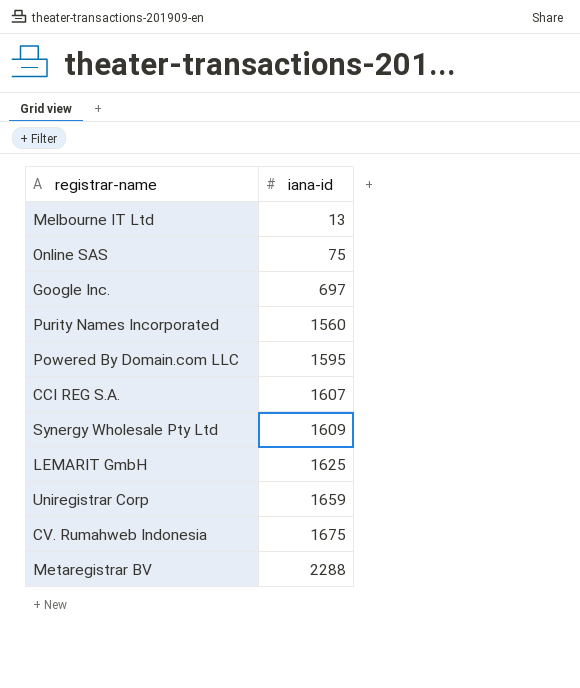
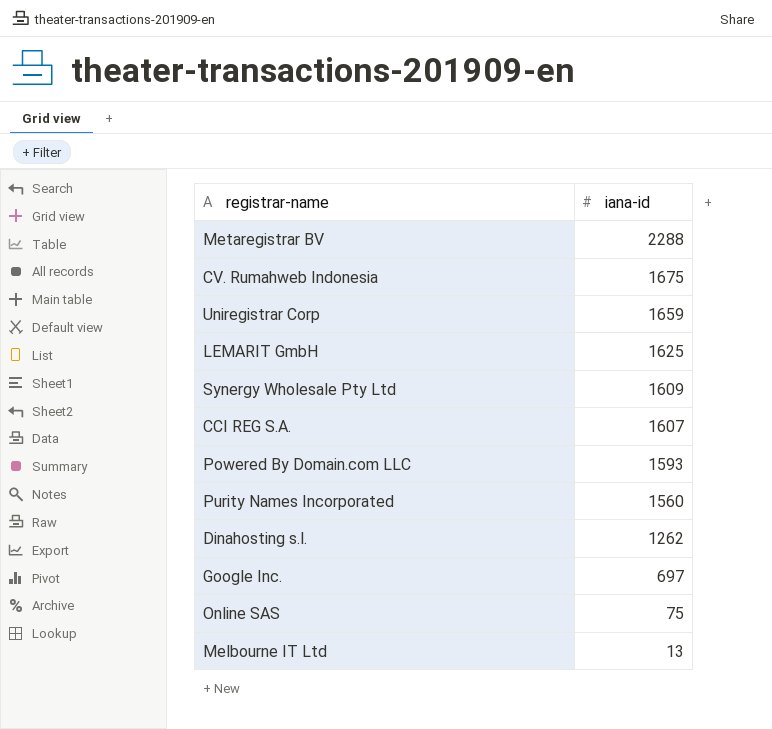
row order: iana-id ascending -> iana-id descending
Powered By Domain.com LLC | iana-id: 1595 -> 1593
row Dinahosting s.l.: none -> 1262

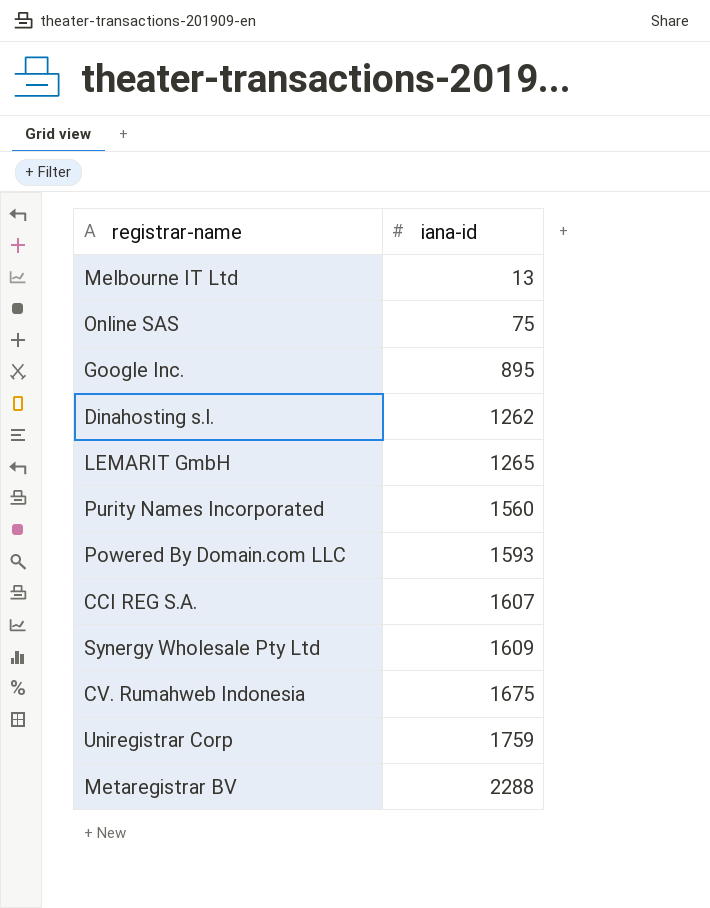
row order: iana-id descending -> iana-id ascending
Google Inc. | iana-id: 697 -> 895
LEMARIT GmbH | iana-id: 1625 -> 1265
Uniregistrar Corp | iana-id: 1659 -> 1759

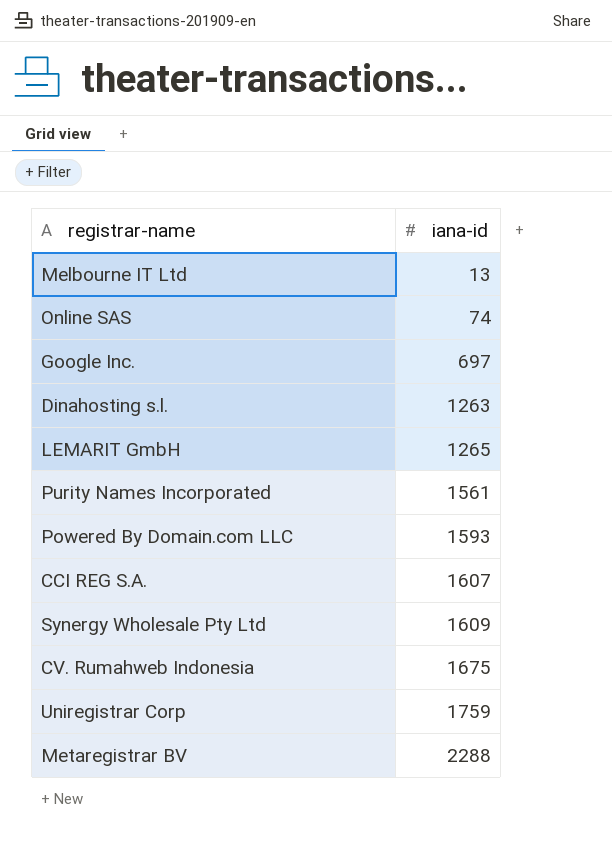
Online SAS | iana-id: 75 -> 74
Google Inc. | iana-id: 895 -> 697
Dinahosting s.l. | iana-id: 1262 -> 1263
Purity Names Incorporated | iana-id: 1560 -> 1561

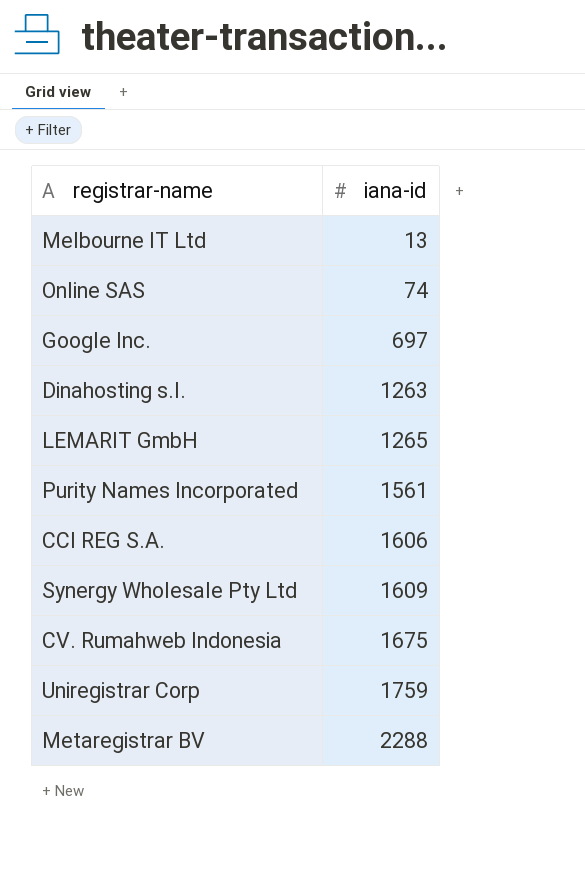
row Powered By Domain.com LLC: 1593 -> none
CCI REG S.A. | iana-id: 1607 -> 1606

